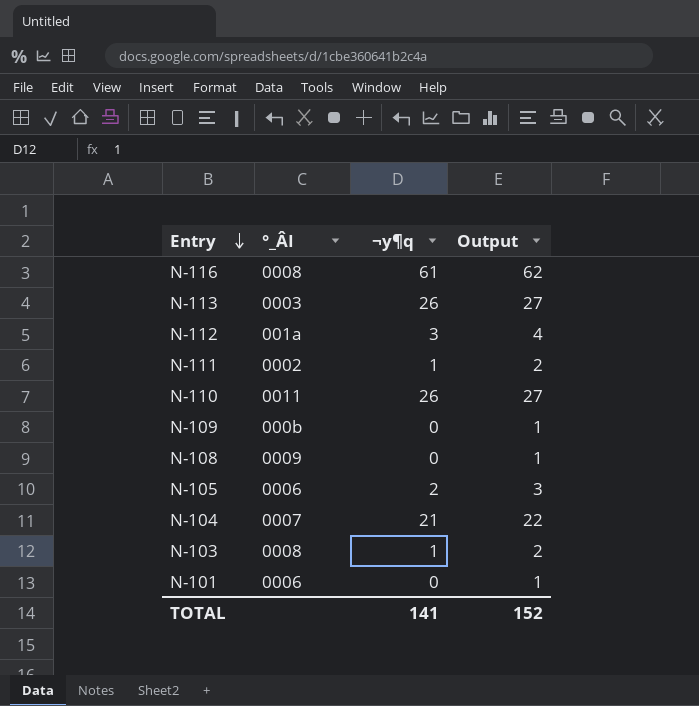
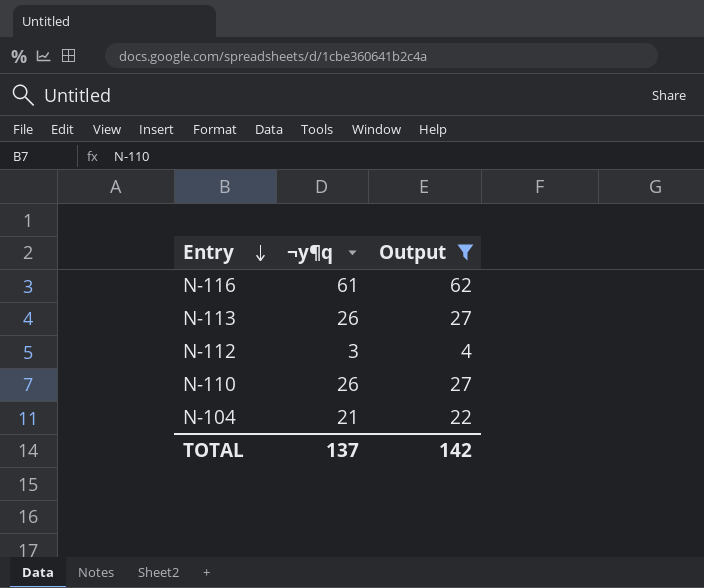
filter: none -> Output >= 4
column °_ÂI | position: 2 -> none
TOTAL | ¬y¶q: 141 -> 137
TOTAL | Output: 152 -> 142

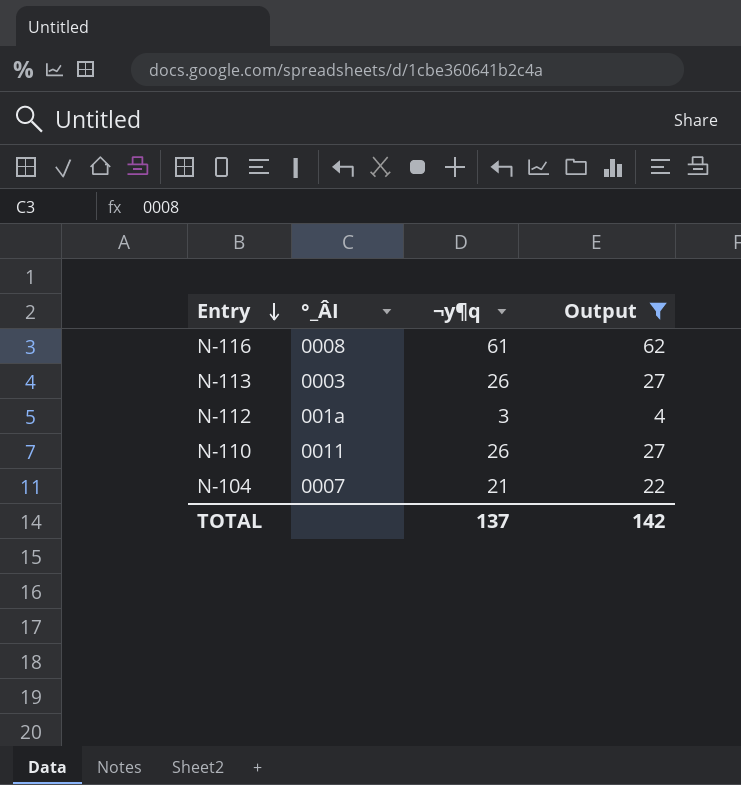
column °_ÂI | position: none -> 2

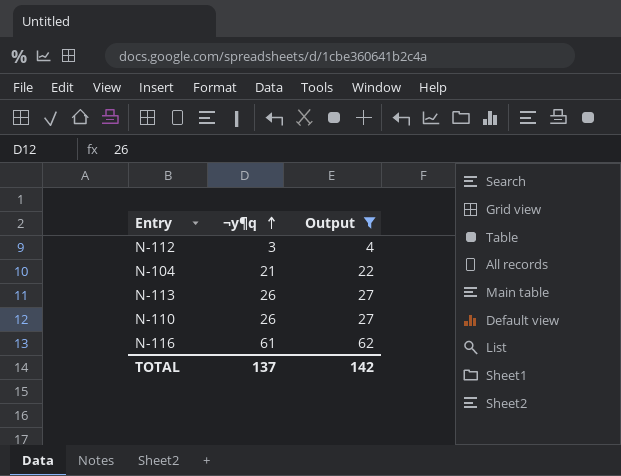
row order: Entry descending -> ¬y¶q ascending
column °_ÂI | position: 2 -> none

